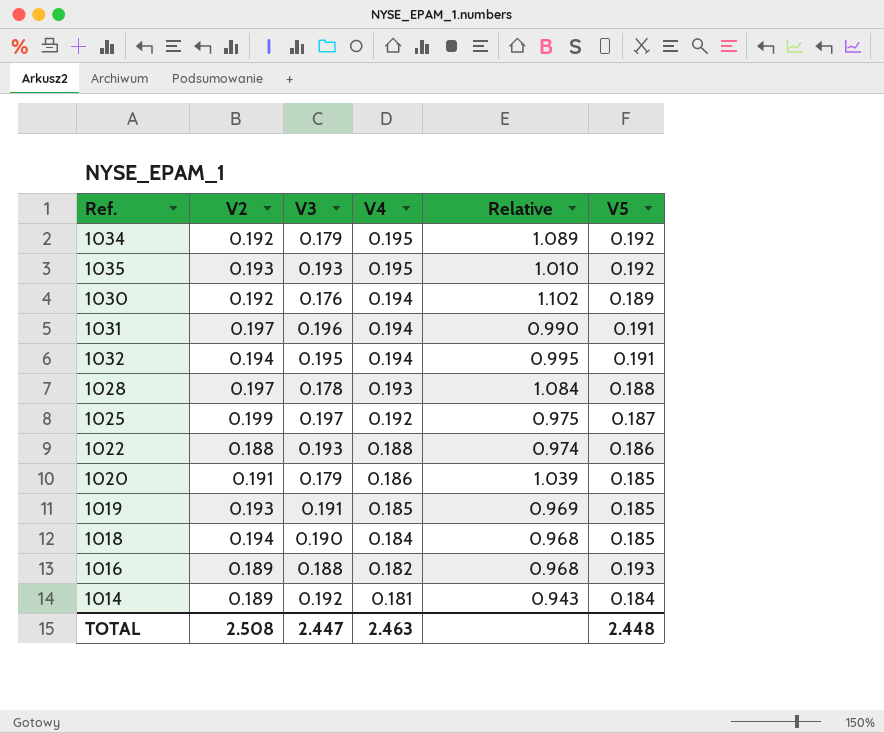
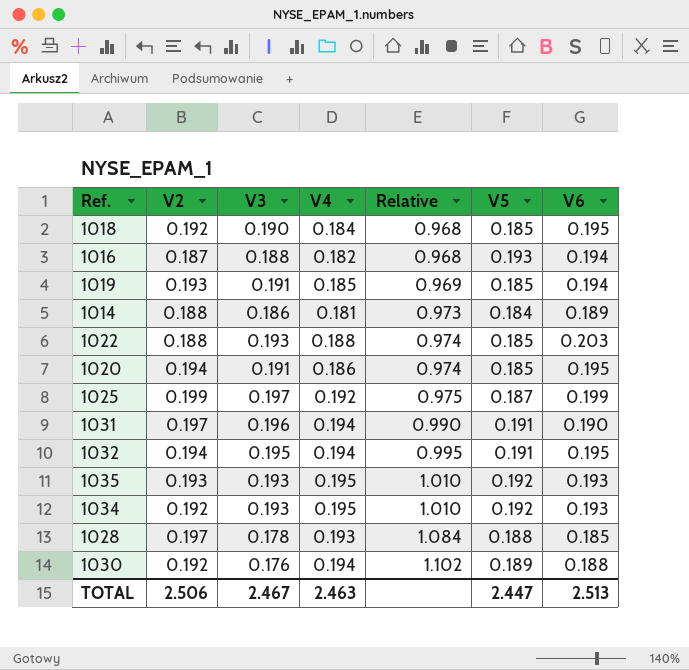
row order: V4 descending -> Relative ascending
column V6 | position: none -> 7
1018 | V2: 0.194 -> 0.192
1016 | V2: 0.189 -> 0.187
1014 | V2: 0.189 -> 0.188
1014 | V3: 0.192 -> 0.186
1014 | Relative: 0.943 -> 0.973
1022 | V5: 0.186 -> 0.185
1020 | V2: 0.191 -> 0.194
1020 | V3: 0.179 -> 0.191
1020 | Relative: 1.039 -> 0.974
1034 | V3: 0.179 -> 0.193
1034 | Relative: 1.089 -> 1.010
TOTAL | V2: 2.508 -> 2.506
TOTAL | V3: 2.447 -> 2.467
TOTAL | V5: 2.448 -> 2.447

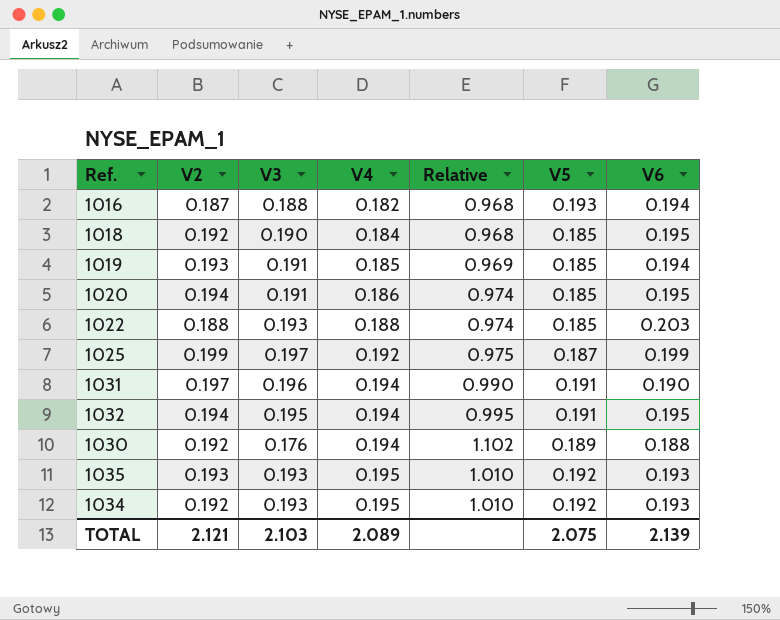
row order: Relative ascending -> V4 ascending
row 1014: 0.188 | 0.186 | 0.181 | 0.973 | 0.184 | 0.189 -> none
row 1028: 0.197 | 0.178 | 0.193 | 1.084 | 0.188 | 0.185 -> none
TOTAL | V2: 2.506 -> 2.121
TOTAL | V3: 2.467 -> 2.103
TOTAL | V4: 2.463 -> 2.089
TOTAL | V5: 2.447 -> 2.075
TOTAL | V6: 2.513 -> 2.139

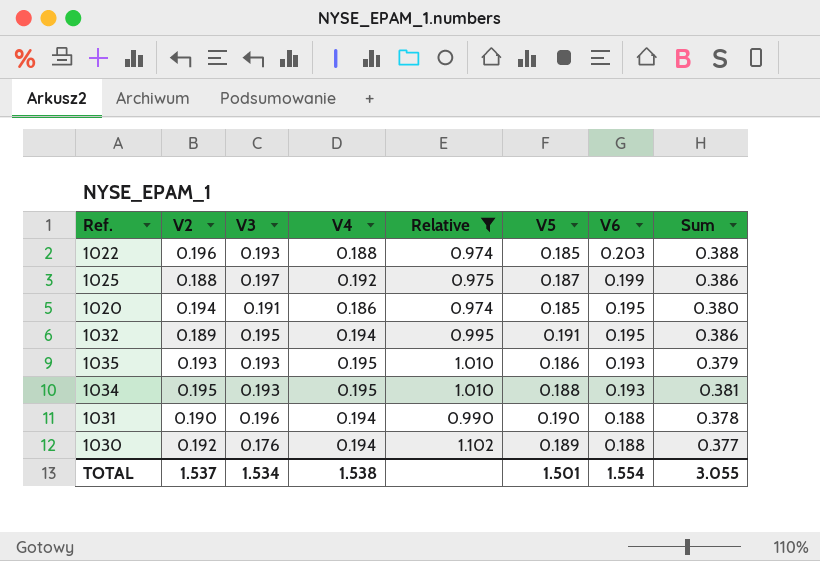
filter: none -> Relative >= 0.974
row order: V4 ascending -> V6 descending
column Sum | formula: none -> [V5] + [V6]
1022 | V2: 0.188 -> 0.196
1025 | V2: 0.199 -> 0.188
1032 | V2: 0.194 -> 0.189
1035 | V5: 0.192 -> 0.186
1034 | V2: 0.192 -> 0.195
1034 | V5: 0.192 -> 0.188
1031 | V2: 0.197 -> 0.190
1031 | V5: 0.191 -> 0.190
1031 | V6: 0.190 -> 0.188
TOTAL | V2: 2.121 -> 1.537
TOTAL | V3: 2.103 -> 1.534
TOTAL | V4: 2.089 -> 1.538
TOTAL | V5: 2.075 -> 1.501
TOTAL | V6: 2.139 -> 1.554

